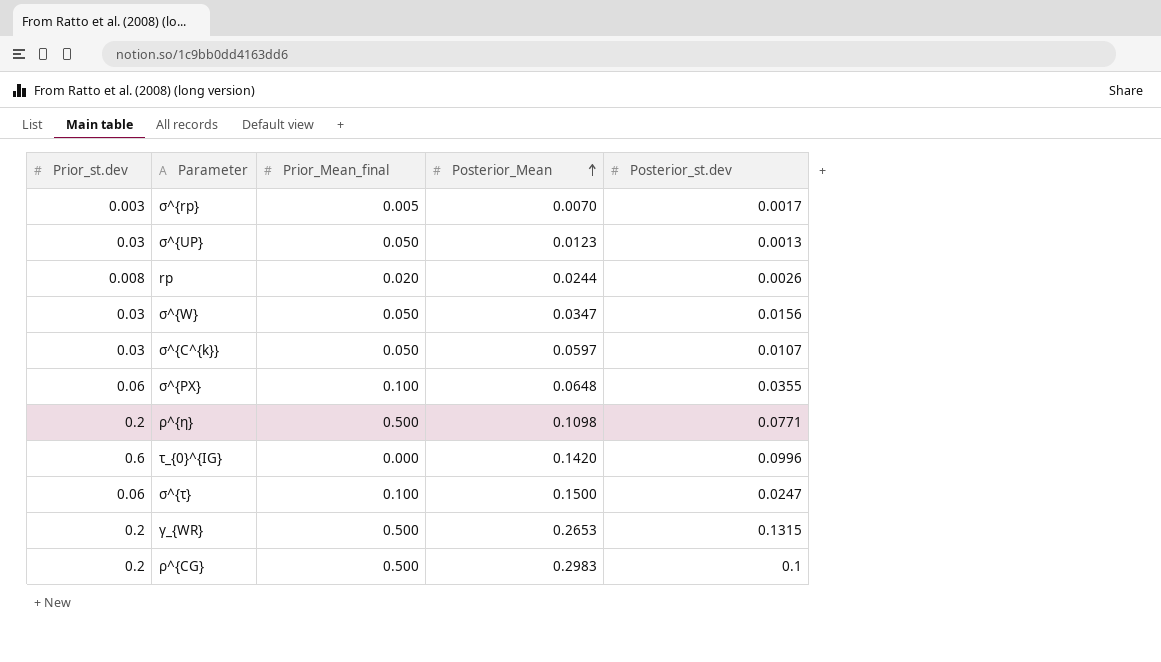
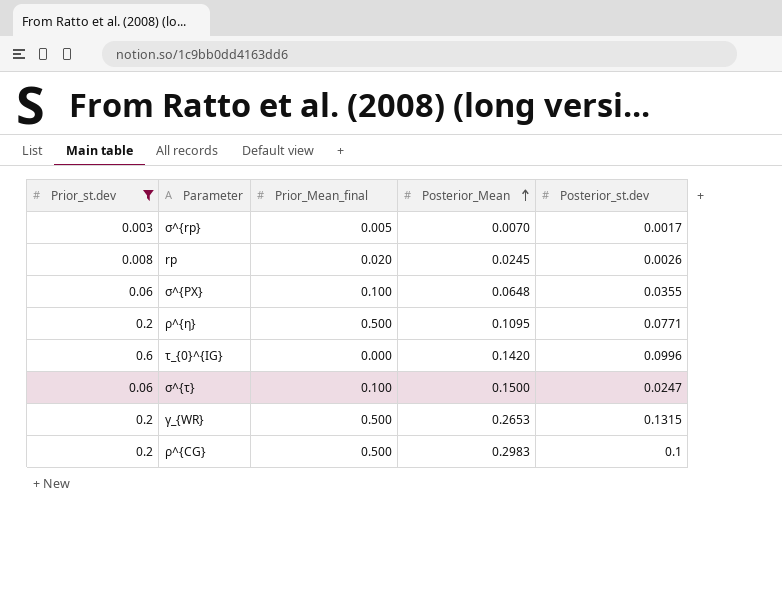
filter: none -> Prior_st.dev != 0.03
rp | Posterior_Mean: 0.0244 -> 0.0245
ρ^{η} | Posterior_Mean: 0.1098 -> 0.1095

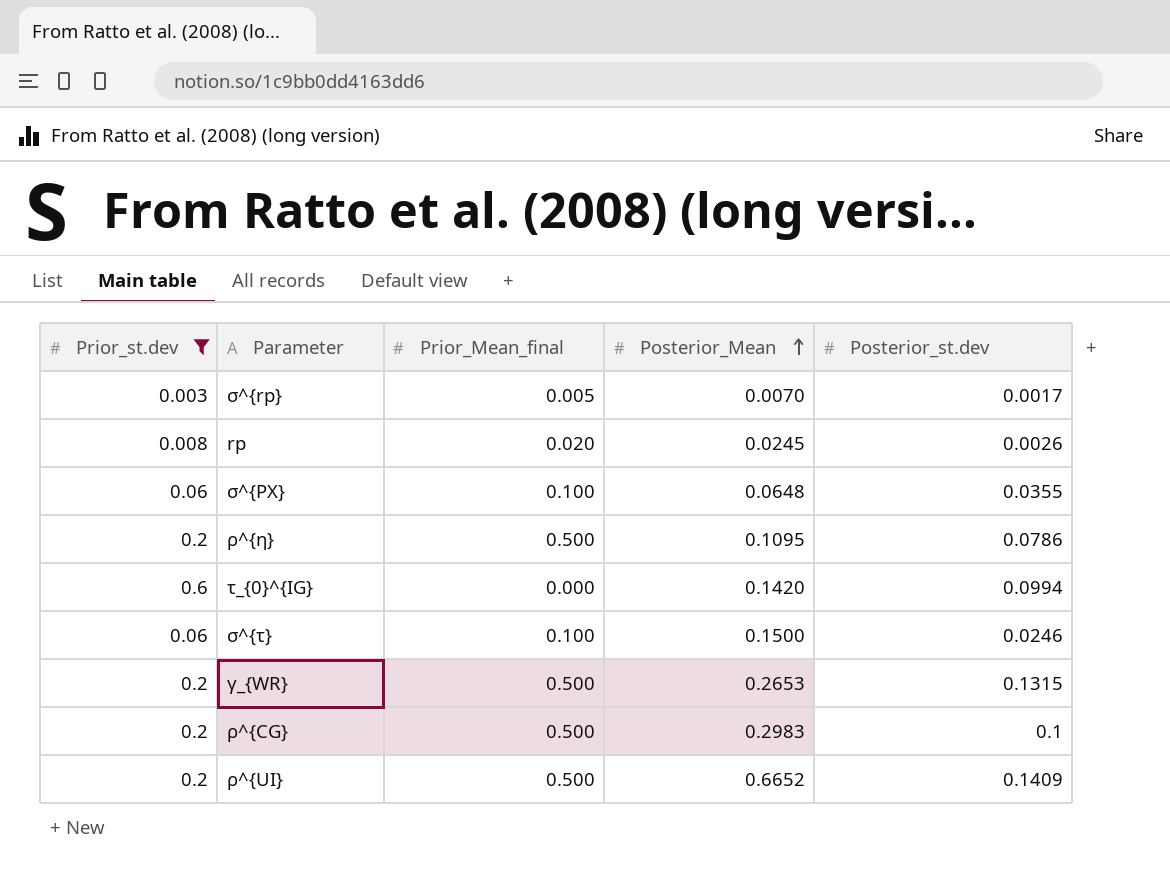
ρ^{η} | Posterior_st.dev: 0.0771 -> 0.0786
τ_{0}^{IG} | Posterior_st.dev: 0.0996 -> 0.0994
σ^{τ} | Posterior_st.dev: 0.0247 -> 0.0246
row ρ^{UI}: none -> 0.2 | 0.500 | 0.6652 | 0.1409

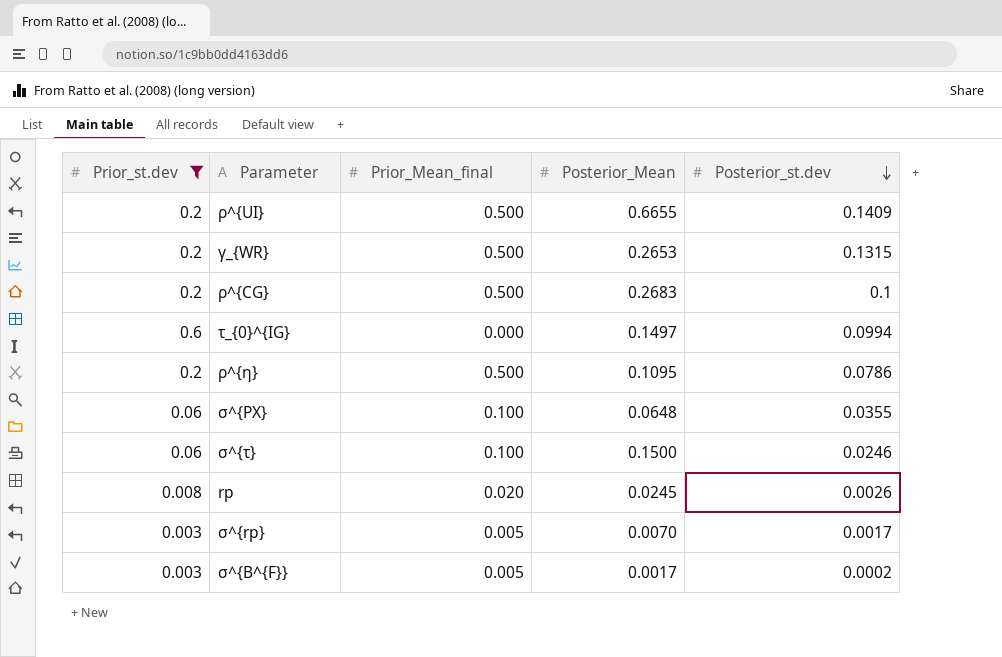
row order: Posterior_Mean ascending -> Posterior_st.dev descending
ρ^{UI} | Posterior_Mean: 0.6652 -> 0.6655
ρ^{CG} | Posterior_Mean: 0.2983 -> 0.2683
τ_{0}^{IG} | Posterior_Mean: 0.1420 -> 0.1497
row σ^{B^{F}}: none -> 0.003 | 0.005 | 0.0017 | 0.0002

